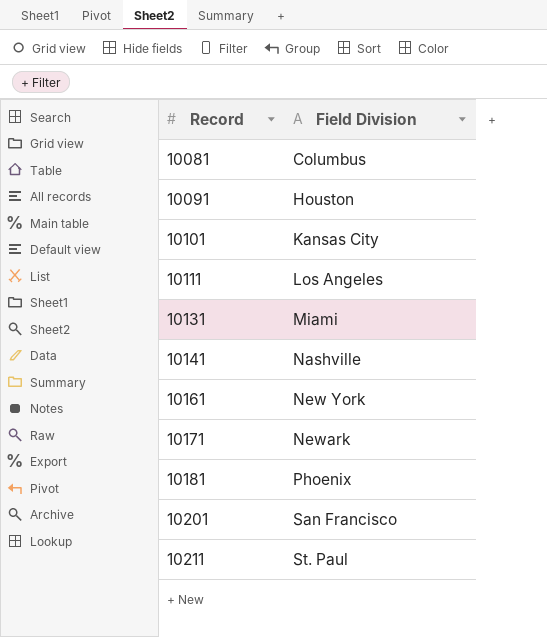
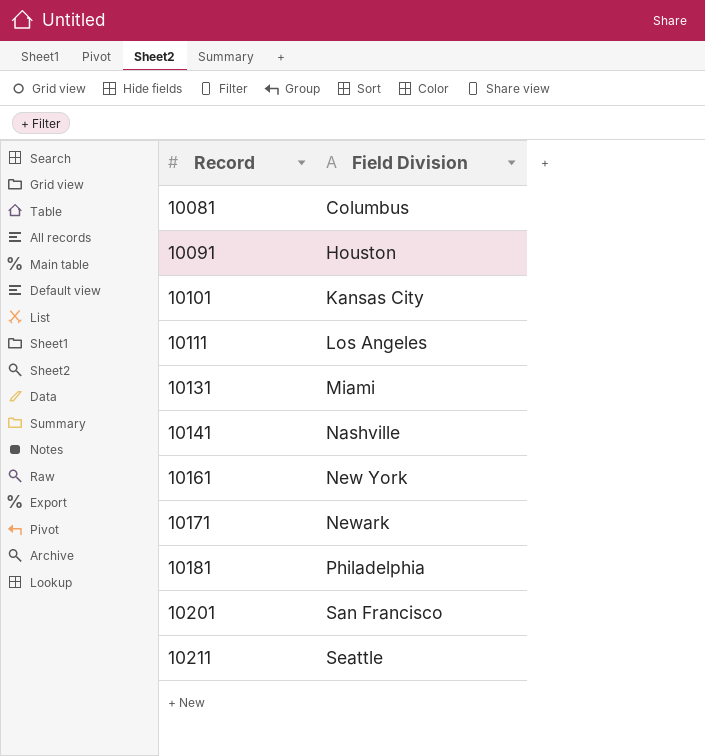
10181 | Field Division: Phoenix -> Philadelphia
10211 | Field Division: St. Paul -> Seattle

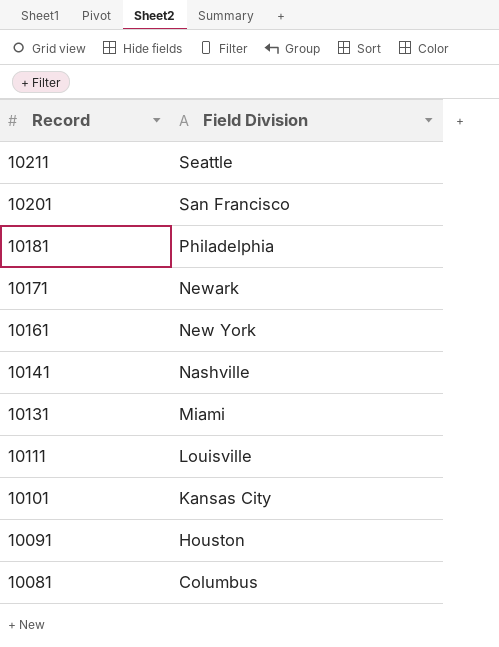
row order: Record ascending -> Record descending
10111 | Field Division: Los Angeles -> Louisville

